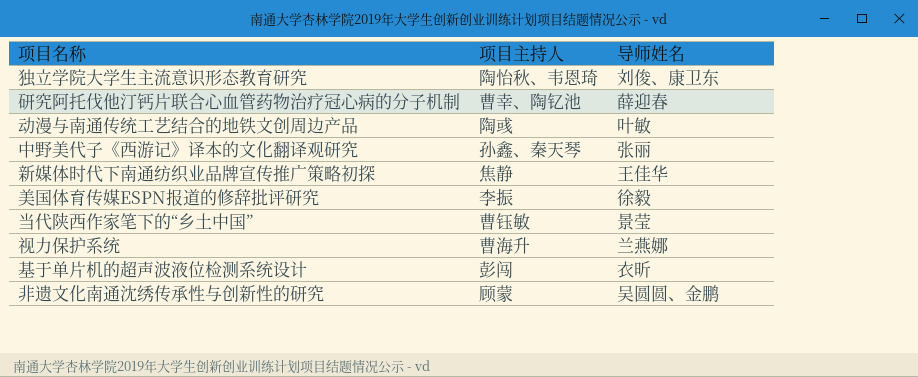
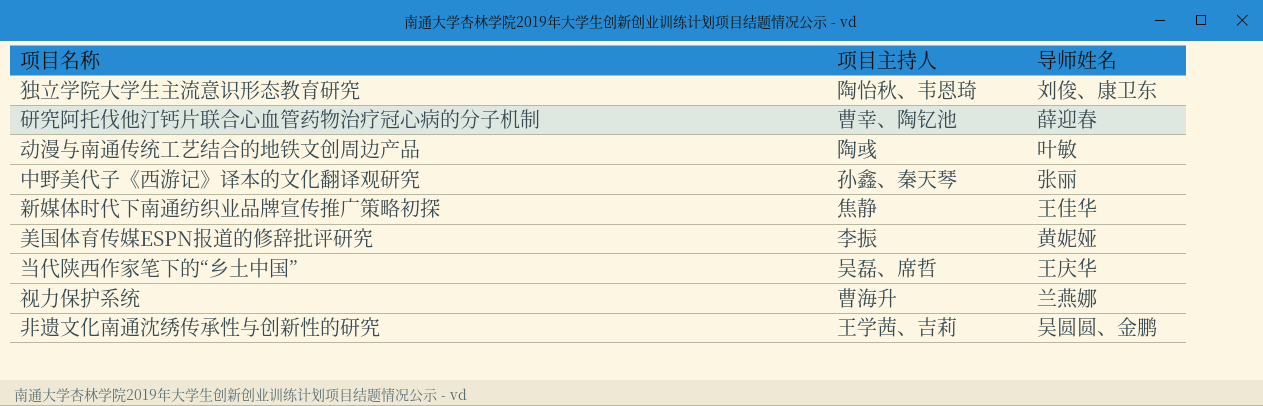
row 基于单片机的超声波液位检测系统设计: 彭闯 | 衣昕 -> none
美国体育传媒ESPN报道的修辞批评研究 | 导师姓名: 徐毅 -> 黄妮娅
当代陕西作家笔下的“乡土中国” | 项目主持人: 曹钰敏 -> 吴磊、席哲
当代陕西作家笔下的“乡土中国” | 导师姓名: 景莹 -> 王庆华
非遗文化南通沈绣传承性与创新性的研究 | 项目主持人: 顾蒙 -> 王学茜、吉莉

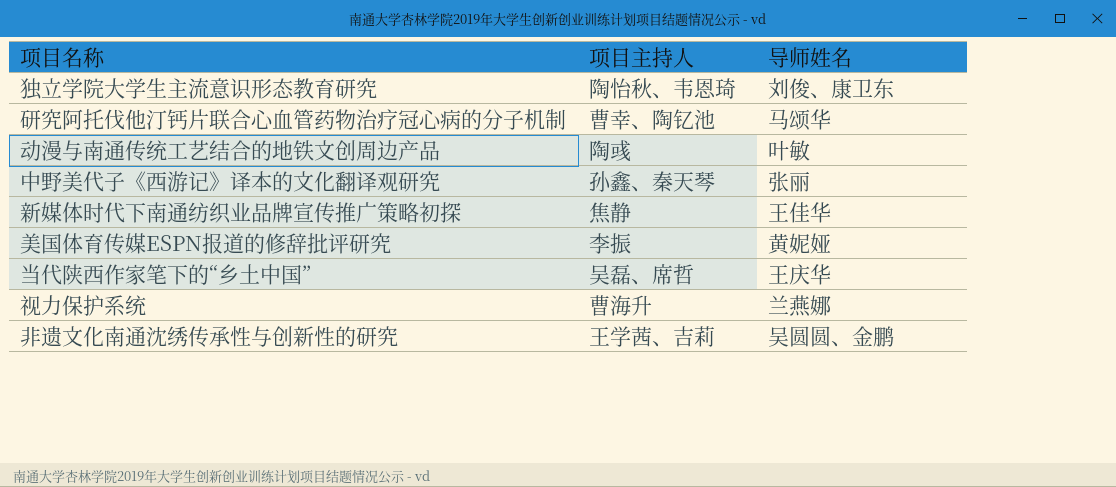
研究阿托伐他汀钙片联合心血管药物治疗冠心病的分子机制 | 导师姓名: 薛迎春 -> 马颂华

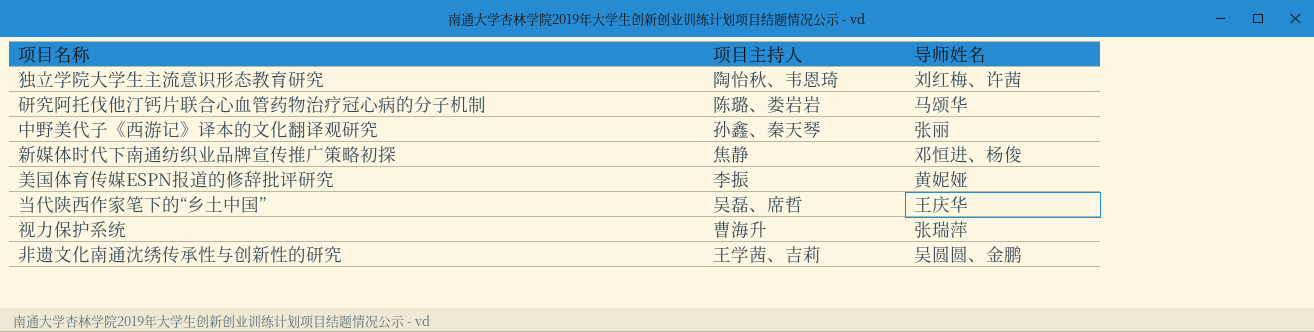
row 动漫与南通传统工艺结合的地铁文创周边产品: 陶彧 | 叶敏 -> none
独立学院大学生主流意识形态教育研究 | 导师姓名: 刘俊、康卫东 -> 刘红梅、许茜
研究阿托伐他汀钙片联合心血管药物治疗冠心病的分子机制 | 项目主持人: 曹幸、陶钇池 -> 陈璐、娄岩岩
新媒体时代下南通纺织业品牌宣传推广策略初探 | 导师姓名: 王佳华 -> 邓恒进、杨俊
视力保护系统 | 导师姓名: 兰燕娜 -> 张瑞萍

